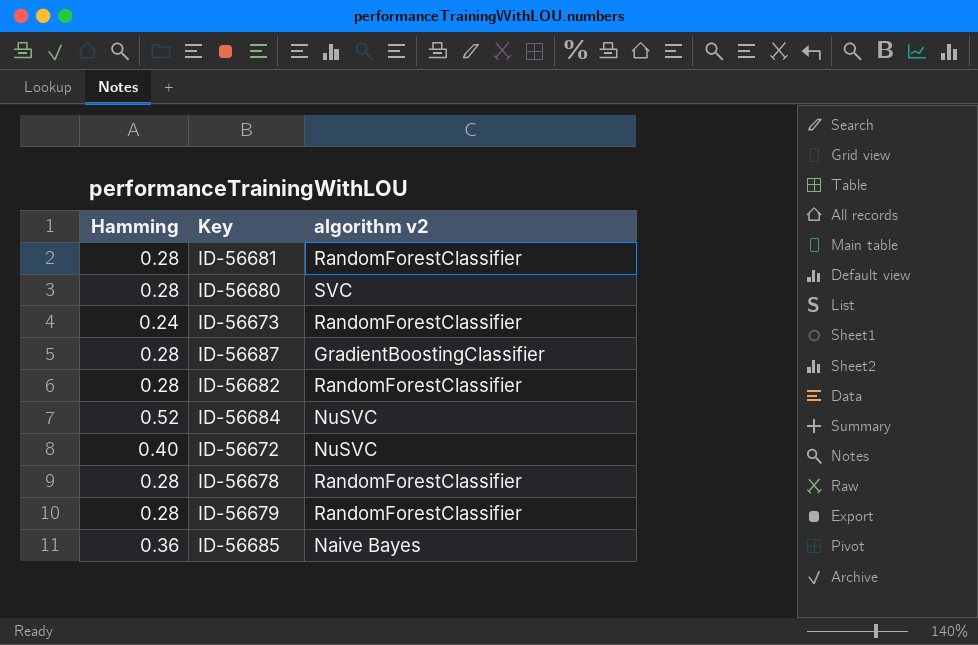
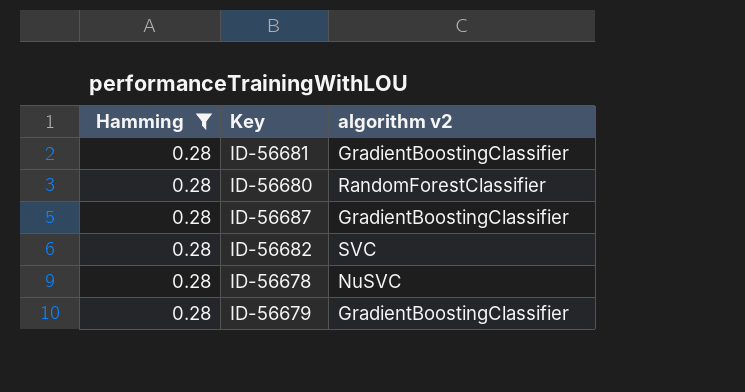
filter: none -> Hamming = 0.28
ID-56681 | algorithm v2: RandomForestClassifier -> GradientBoostingClassifier
ID-56680 | algorithm v2: SVC -> RandomForestClassifier
ID-56682 | algorithm v2: RandomForestClassifier -> SVC
ID-56678 | algorithm v2: RandomForestClassifier -> NuSVC
ID-56679 | algorithm v2: RandomForestClassifier -> GradientBoostingClassifier

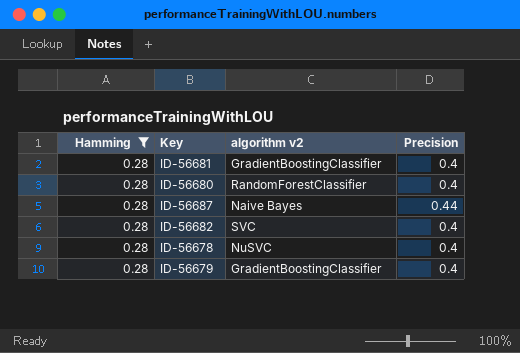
column Precision | position: none -> 4
ID-56687 | algorithm v2: GradientBoostingClassifier -> Naive Bayes

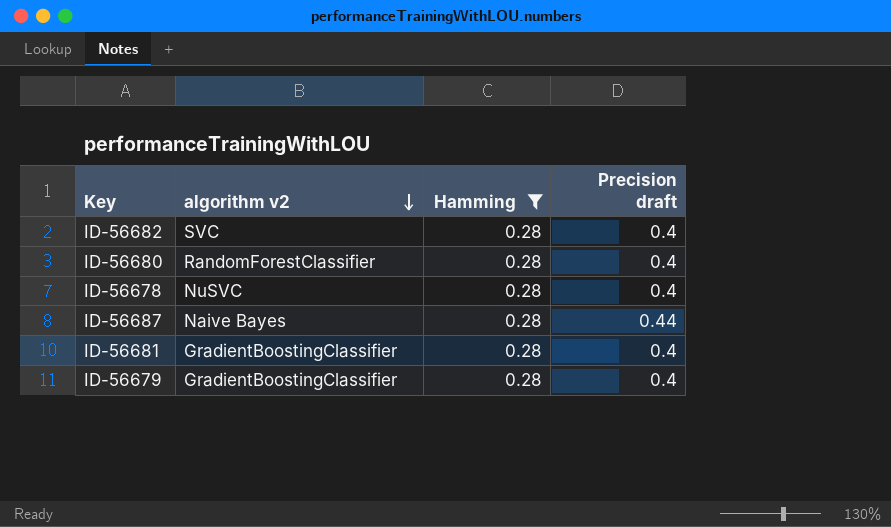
row order: none -> algorithm v2 descending
column Hamming | position: 1 -> 3
column name: Precision -> Precision draft

